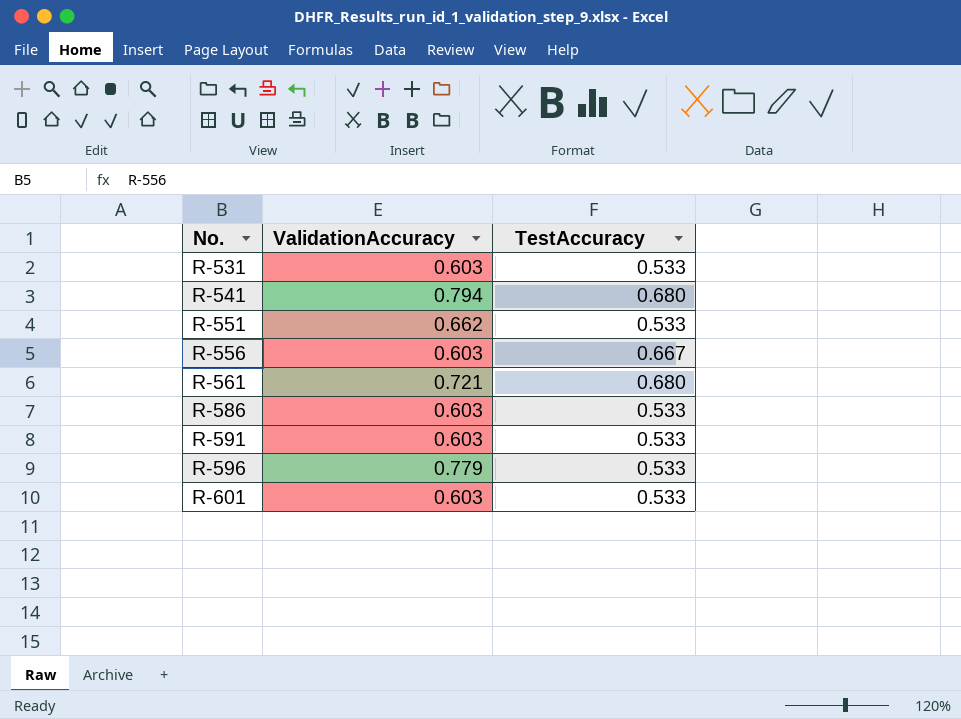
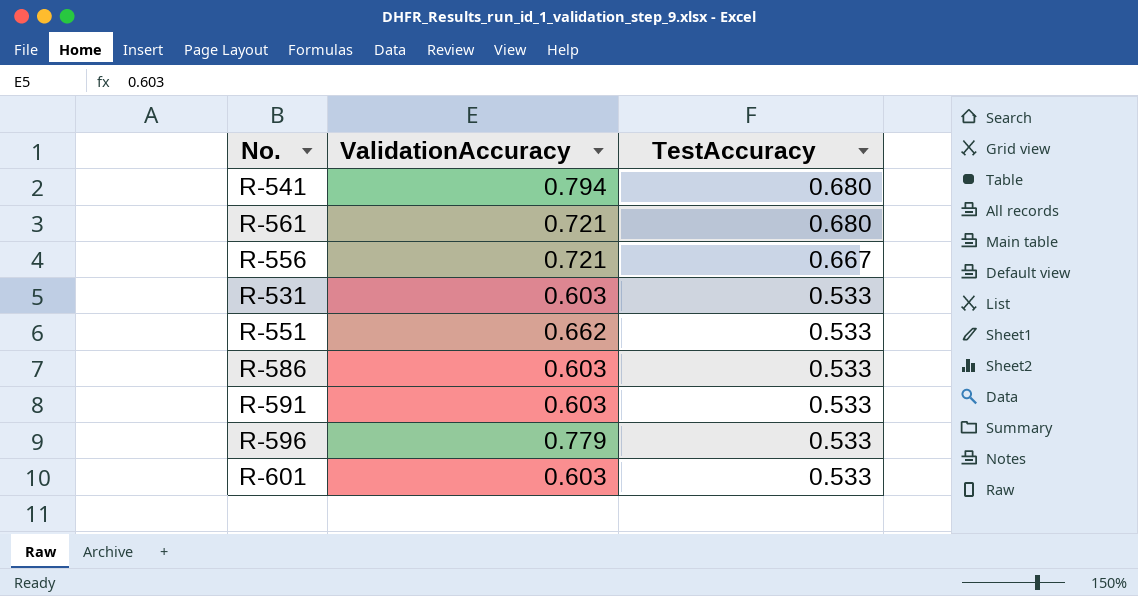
row order: No. ascending -> TestAccuracy descending
R-556 | ValidationAccuracy: 0.603 -> 0.721

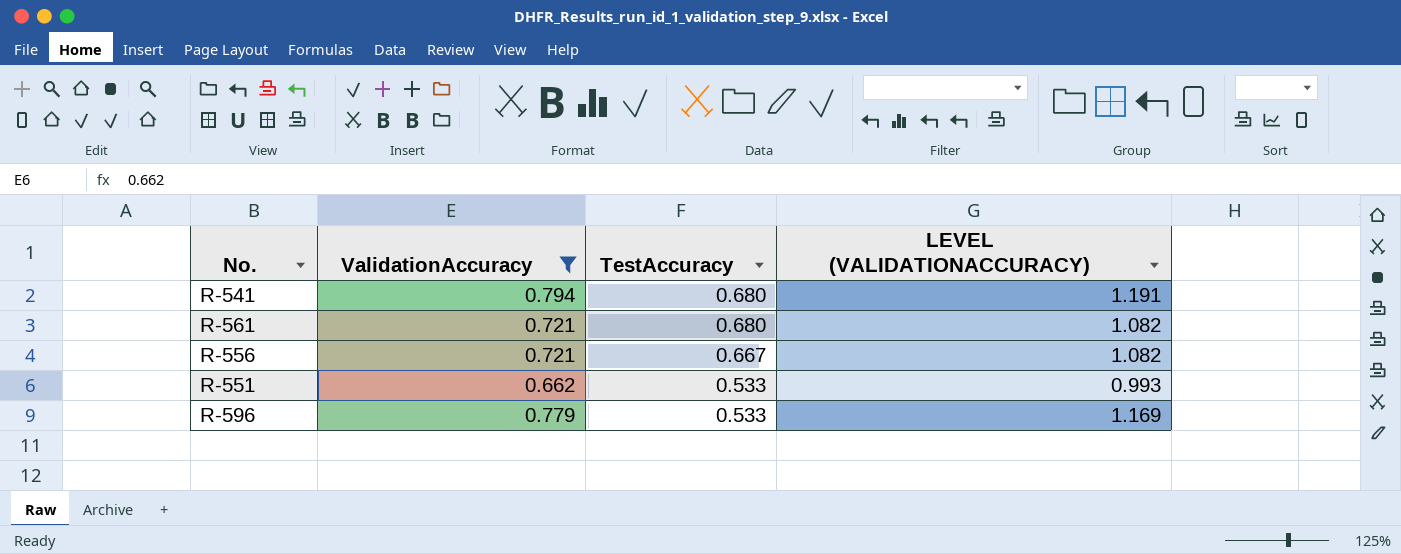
filter: none -> ValidationAccuracy != 0.603
column LEVEL (VALIDATIONACCURACY) | formula: none -> [ValidationAccuracy] * 1.5

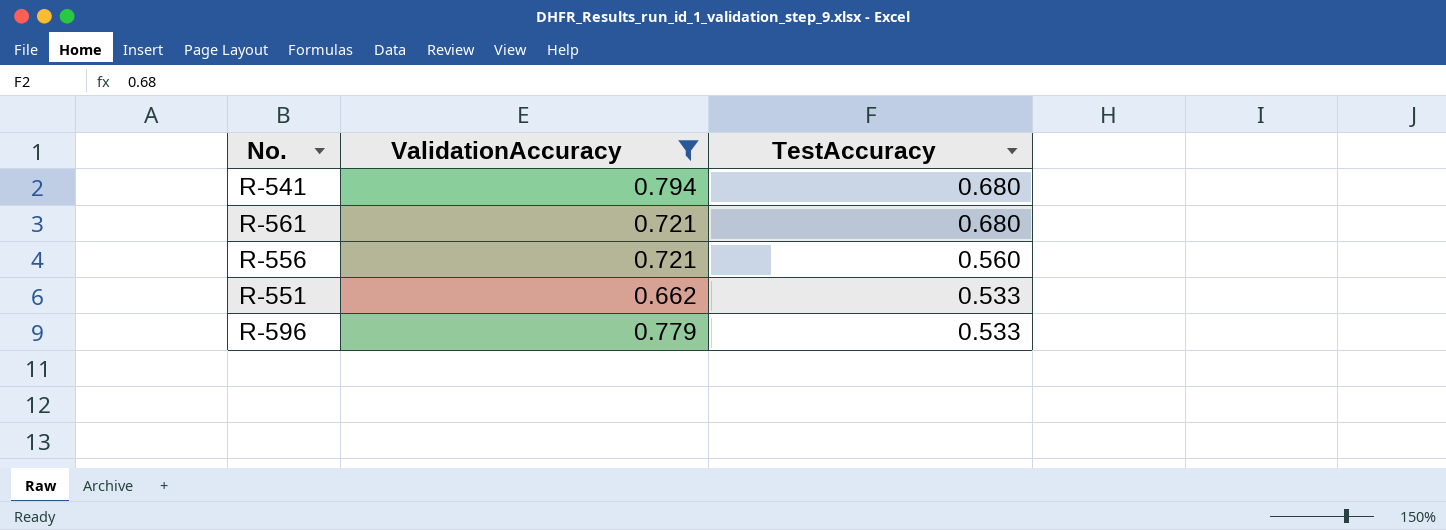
column LEVEL (VALIDATIONACCURACY) | formula: [ValidationAccuracy] * 1.5 -> none
R-556 | TestAccuracy: 0.667 -> 0.560

